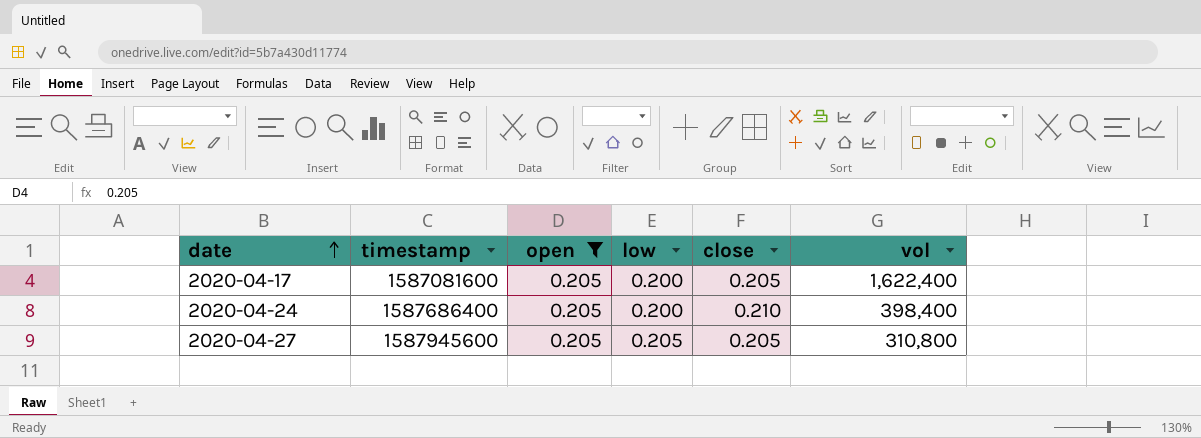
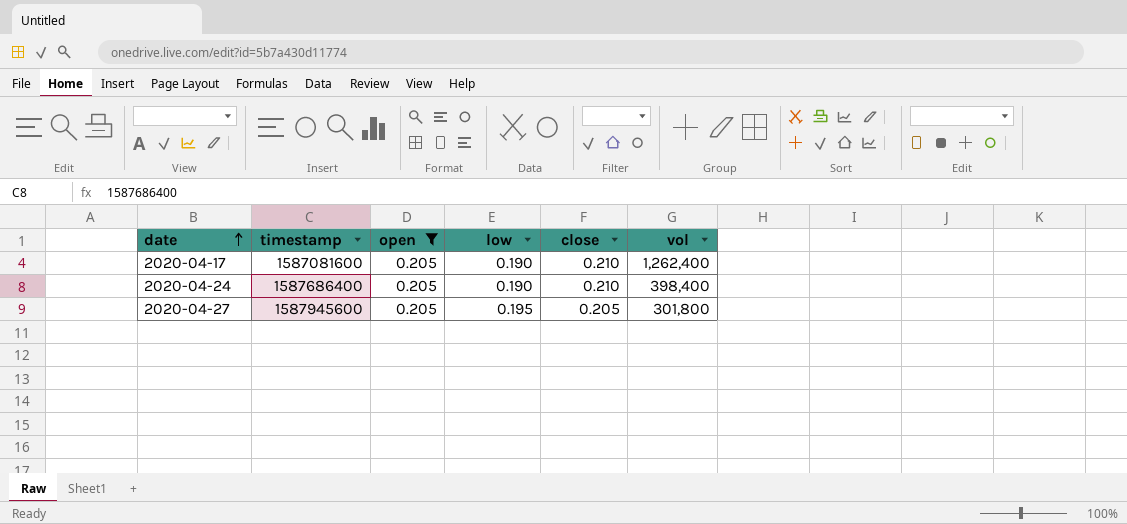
2020-04-17 | low: 0.200 -> 0.190
2020-04-17 | close: 0.205 -> 0.210
2020-04-17 | vol: 1,622,400 -> 1,262,400
2020-04-24 | low: 0.200 -> 0.190
2020-04-27 | low: 0.205 -> 0.195
2020-04-27 | vol: 310,800 -> 301,800

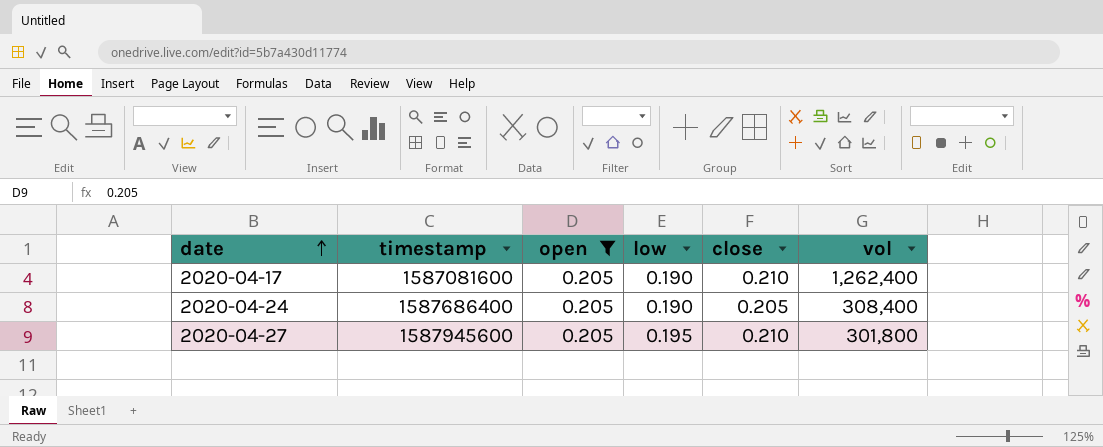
2020-04-24 | close: 0.210 -> 0.205
2020-04-24 | vol: 398,400 -> 308,400
2020-04-27 | close: 0.205 -> 0.210

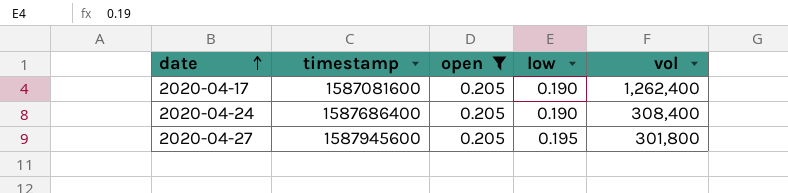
column close | position: 5 -> none

